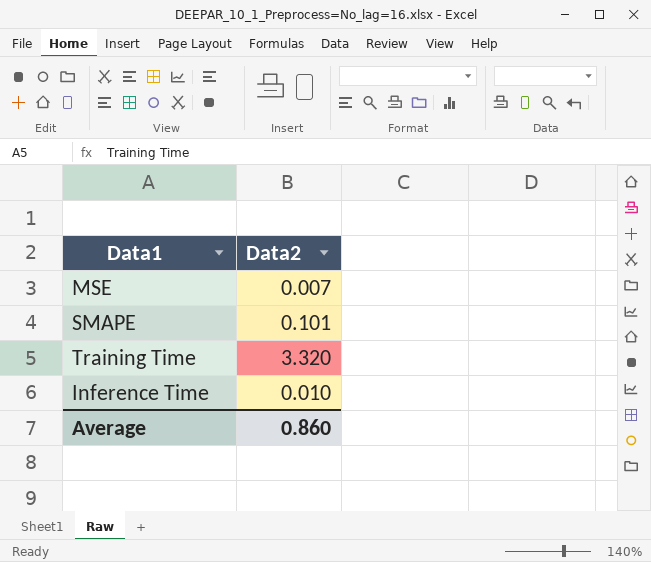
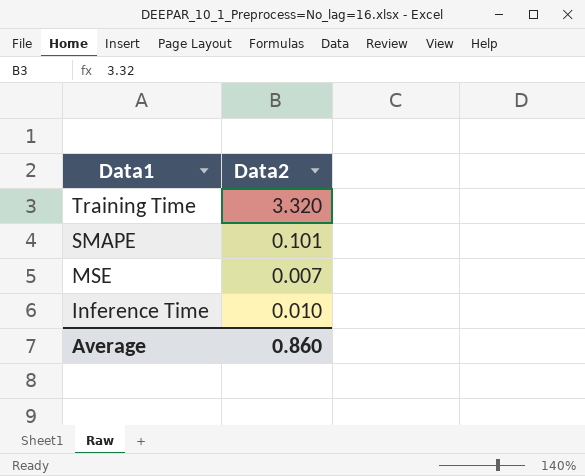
row order: none -> Data1 descending

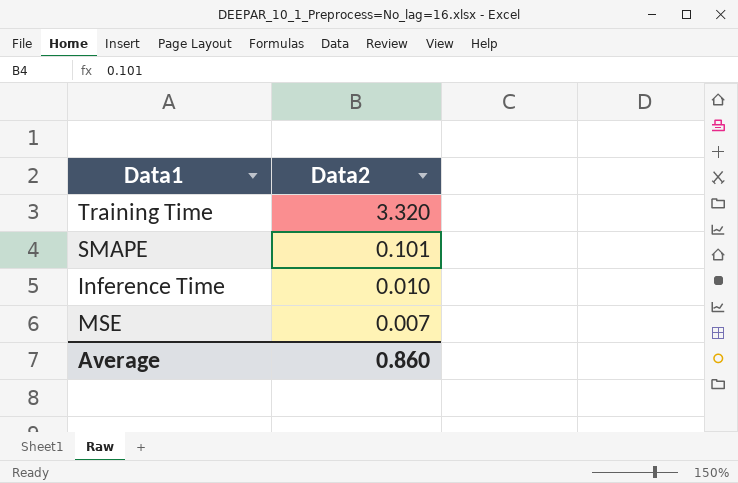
row order: Data1 descending -> Data2 descending

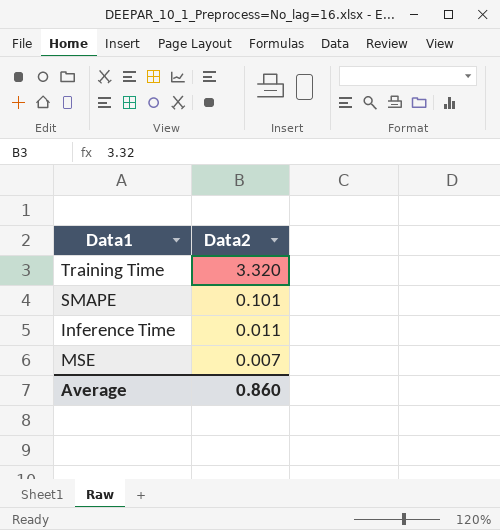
Inference Time | Data2: 0.010 -> 0.011

